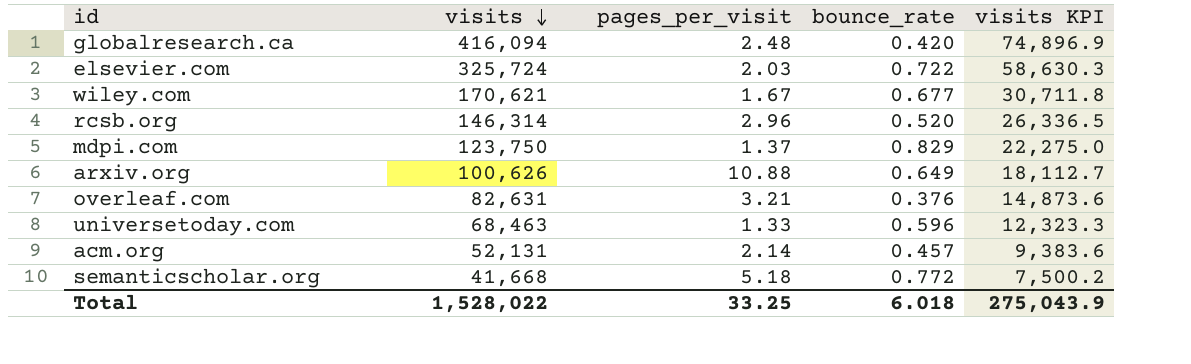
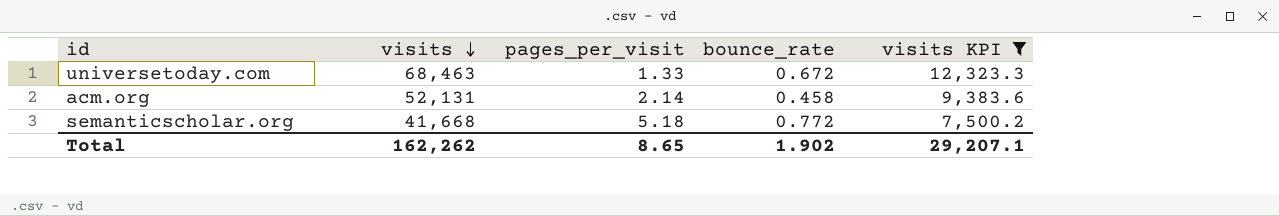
filter: none -> visits KPI <= 12,323.3
universetoday.com | bounce_rate: 0.596 -> 0.672
acm.org | bounce_rate: 0.457 -> 0.458
Total | visits: 1,528,022 -> 162,262
Total | pages_per_visit: 33.25 -> 8.65
Total | bounce_rate: 6.018 -> 1.902
Total | visits KPI: 275,043.9 -> 29,207.1

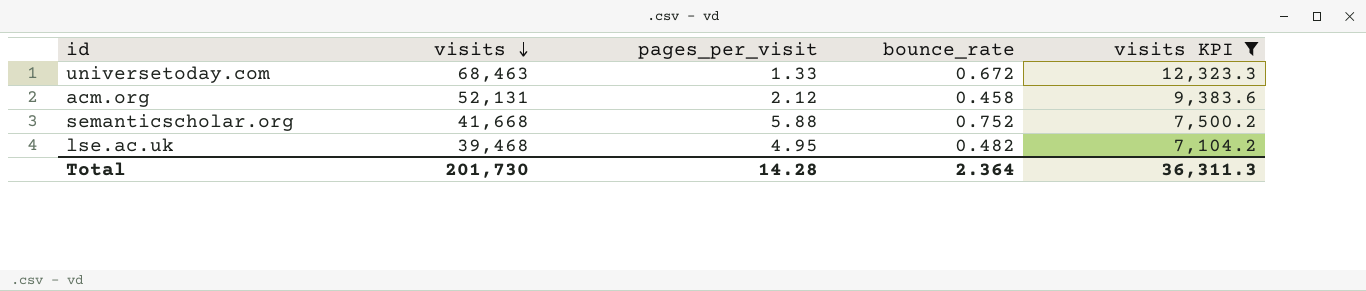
acm.org | pages_per_visit: 2.14 -> 2.12
semanticscholar.org | pages_per_visit: 5.18 -> 5.88
semanticscholar.org | bounce_rate: 0.772 -> 0.752
row lse.ac.uk: none -> 39,468 | 4.95 | 0.482 | 7,104.2
Total | visits: 162,262 -> 201,730
Total | pages_per_visit: 8.65 -> 14.28
Total | bounce_rate: 1.902 -> 2.364
Total | visits KPI: 29,207.1 -> 36,311.3

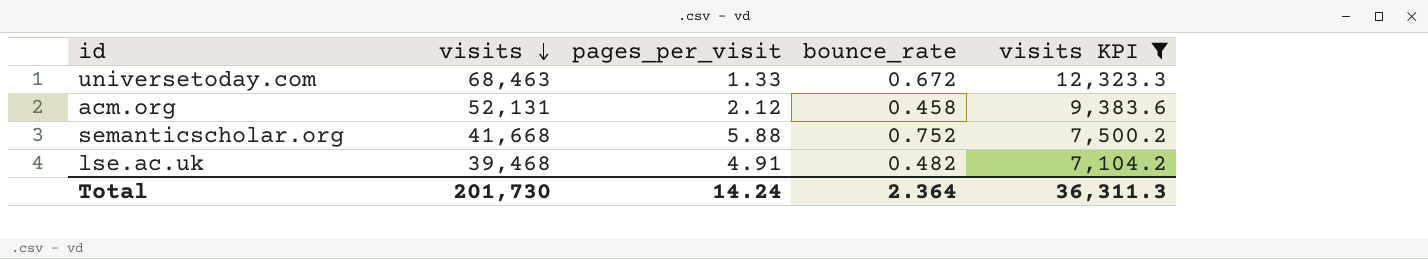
lse.ac.uk | pages_per_visit: 4.95 -> 4.91
Total | pages_per_visit: 14.28 -> 14.24

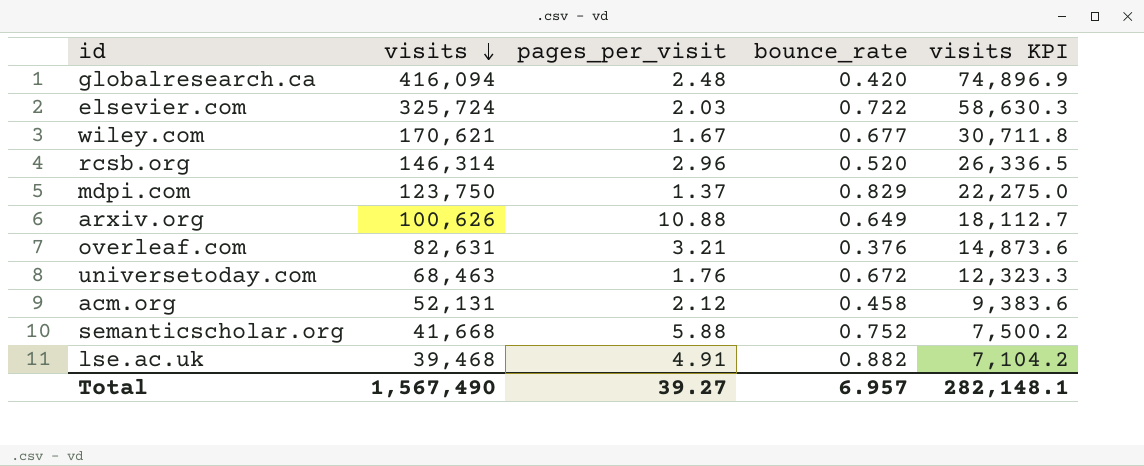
filter: visits KPI <= 12,323.3 -> none
universetoday.com | pages_per_visit: 1.33 -> 1.76
lse.ac.uk | bounce_rate: 0.482 -> 0.882
Total | visits: 201,730 -> 1,567,490
Total | pages_per_visit: 14.24 -> 39.27
Total | bounce_rate: 2.364 -> 6.957
Total | visits KPI: 36,311.3 -> 282,148.1

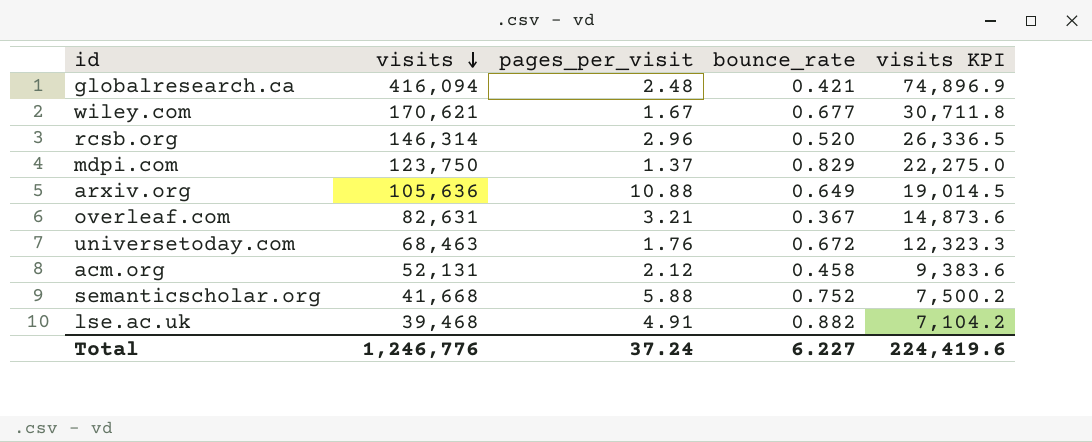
row elsevier.com: 325,724 | 2.03 | 0.722 | 58,630.3 -> none
globalresearch.ca | bounce_rate: 0.420 -> 0.421
arxiv.org | visits: 100,626 -> 105,636
arxiv.org | visits KPI: 18,112.7 -> 19,014.5
overleaf.com | bounce_rate: 0.376 -> 0.367
Total | visits: 1,567,490 -> 1,246,776
Total | pages_per_visit: 39.27 -> 37.24
Total | bounce_rate: 6.957 -> 6.227
Total | visits KPI: 282,148.1 -> 224,419.6

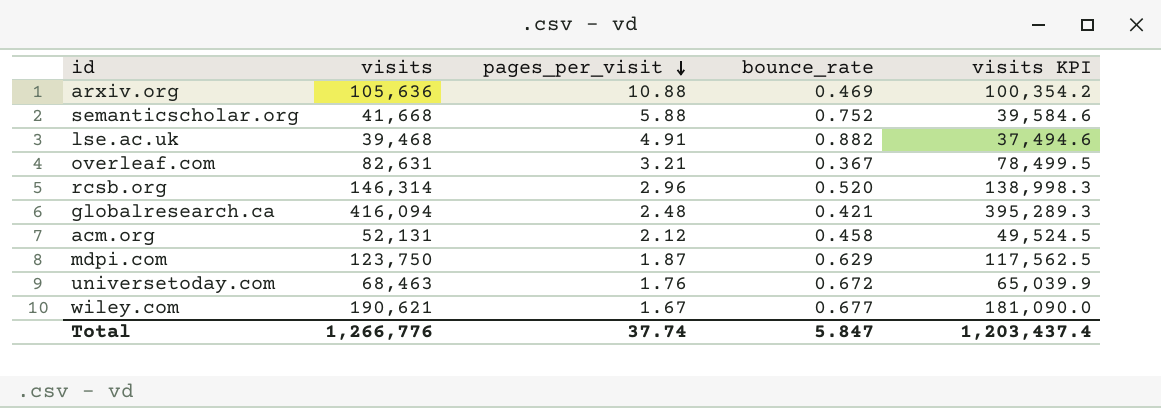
row order: visits descending -> pages_per_visit descending
column visits KPI | formula: [visits] * 0.18 -> [visits] * 0.95
arxiv.org | bounce_rate: 0.649 -> 0.469
mdpi.com | pages_per_visit: 1.37 -> 1.87
mdpi.com | bounce_rate: 0.829 -> 0.629
wiley.com | visits: 170,621 -> 190,621
Total | visits: 1,246,776 -> 1,266,776
Total | pages_per_visit: 37.24 -> 37.74
Total | bounce_rate: 6.227 -> 5.847
Total | visits KPI: 224,419.6 -> 1,203,437.4

